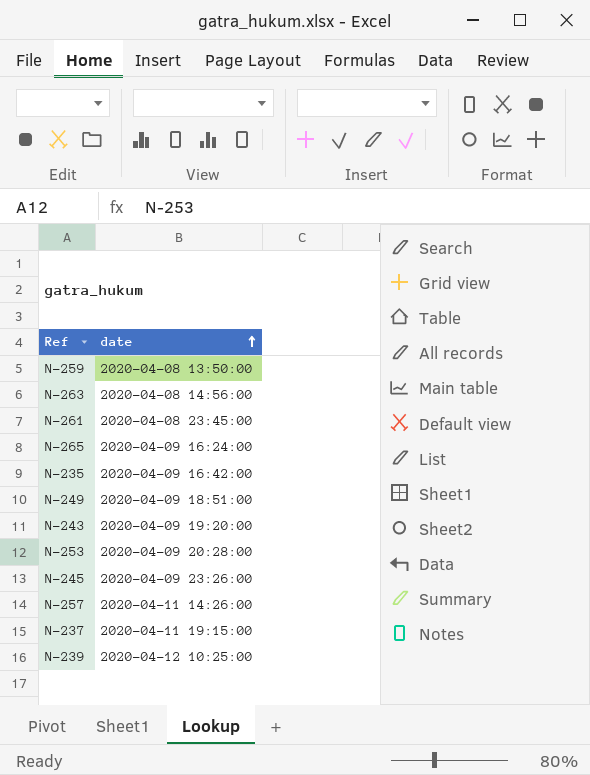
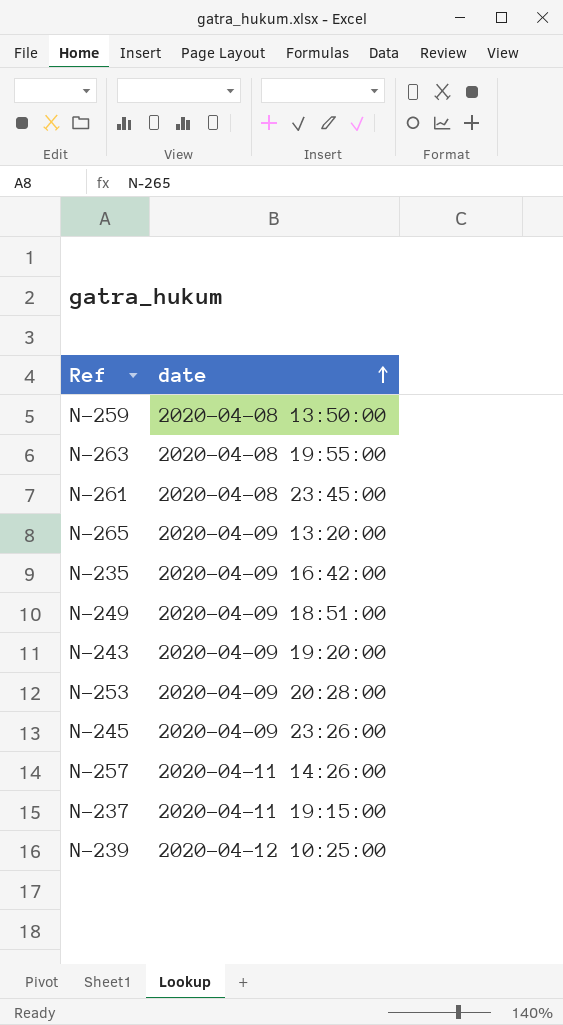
N-263 | date: 2020-04-08 14:56:00 -> 2020-04-08 19:55:00
N-265 | date: 2020-04-09 16:24:00 -> 2020-04-09 13:20:00

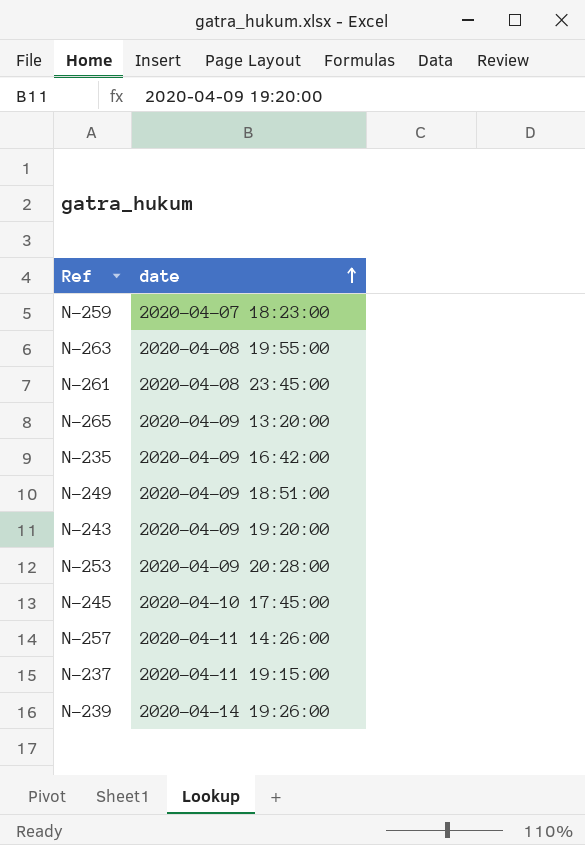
N-259 | date: 2020-04-08 13:50:00 -> 2020-04-07 18:23:00
N-245 | date: 2020-04-09 23:26:00 -> 2020-04-10 17:45:00
N-239 | date: 2020-04-12 10:25:00 -> 2020-04-14 19:26:00

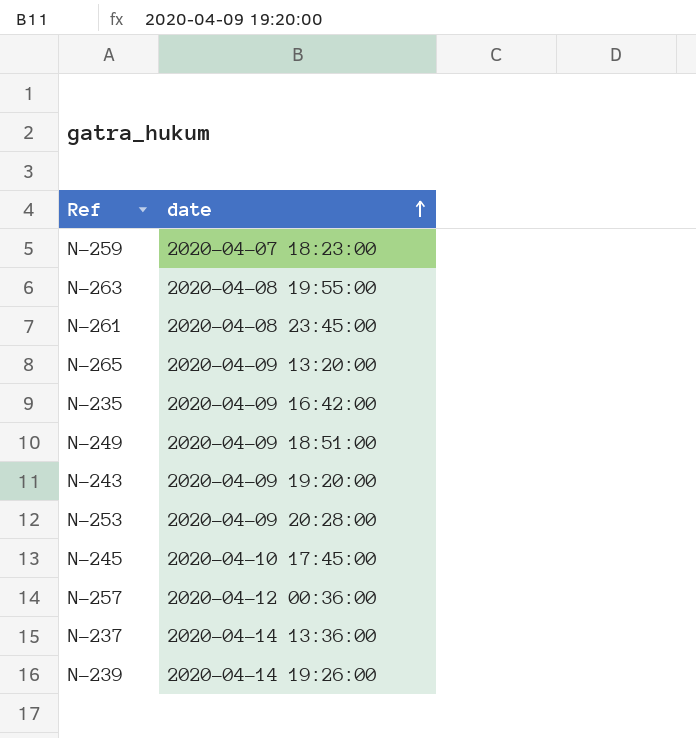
N-257 | date: 2020-04-11 14:26:00 -> 2020-04-12 00:36:00
N-237 | date: 2020-04-11 19:15:00 -> 2020-04-14 13:36:00

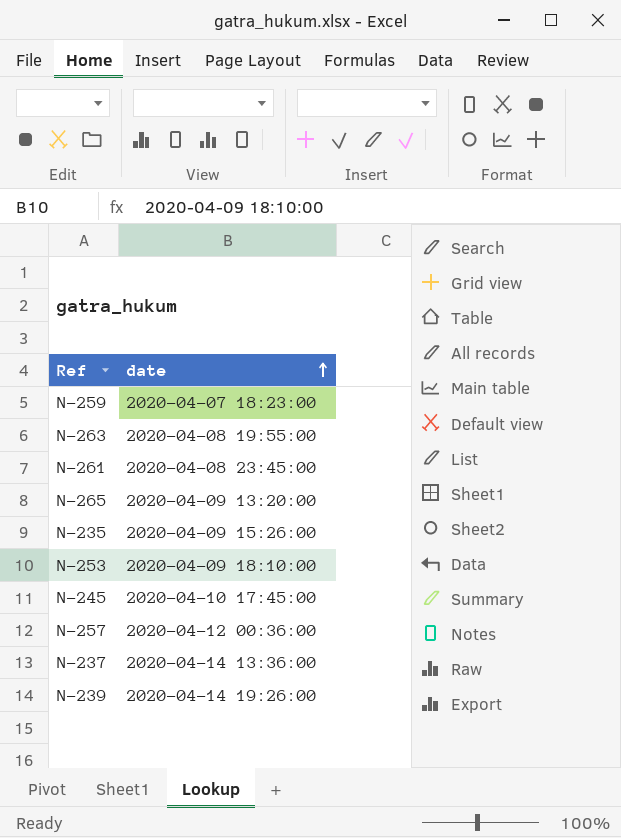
row N-249: 2020-04-09 18:51:00 -> none
row N-243: 2020-04-09 19:20:00 -> none
N-235 | date: 2020-04-09 16:42:00 -> 2020-04-09 15:26:00
N-253 | date: 2020-04-09 20:28:00 -> 2020-04-09 18:10:00

